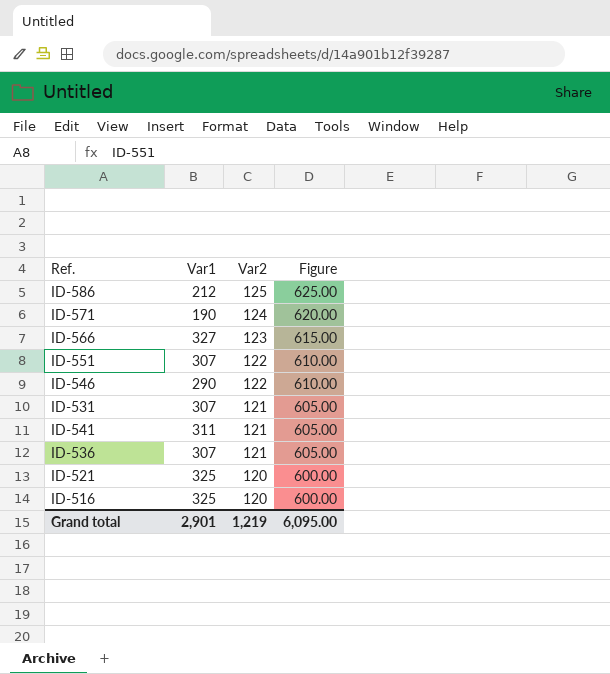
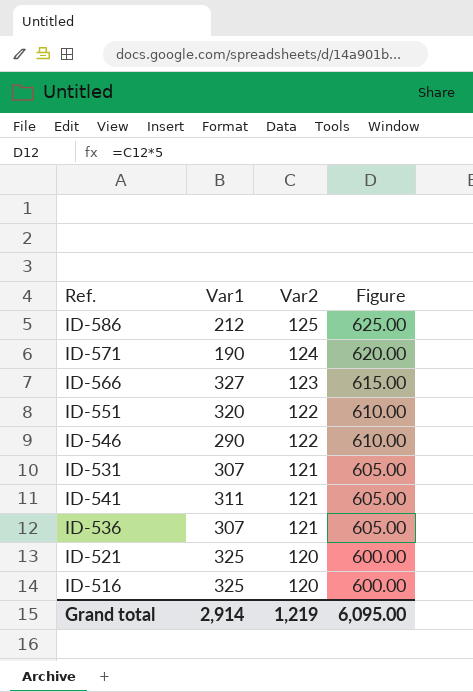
ID-551 | Var1: 307 -> 320
Grand total | Var1: 2,901 -> 2,914

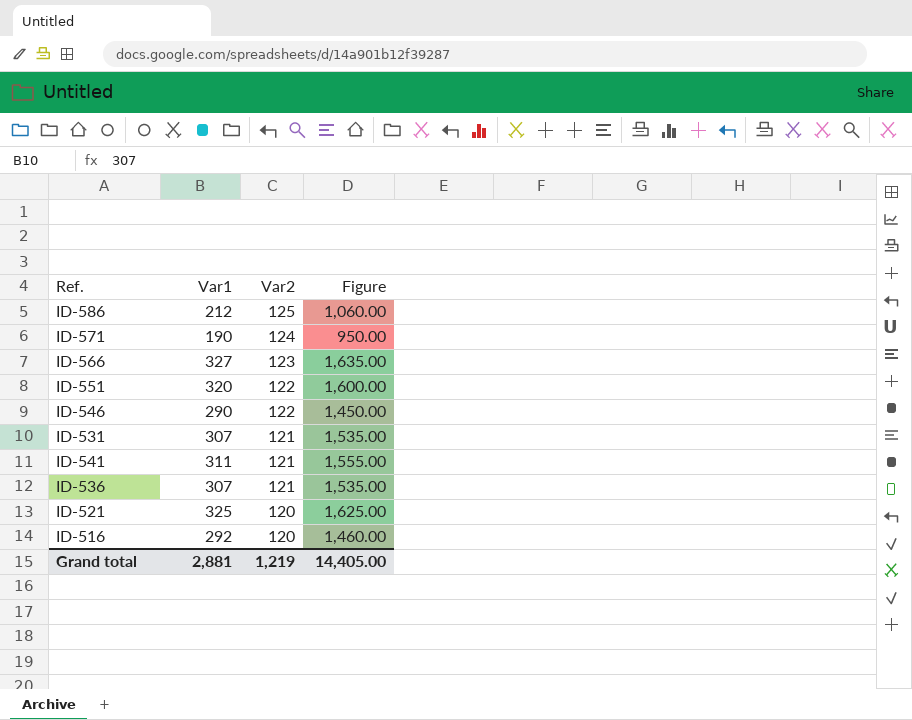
column Figure | formula: [Var2] * 5 -> [Var1] * 5
ID-516 | Var1: 325 -> 292
Grand total | Var1: 2,914 -> 2,881
Grand total | Figure: 6,095.00 -> 14,405.00

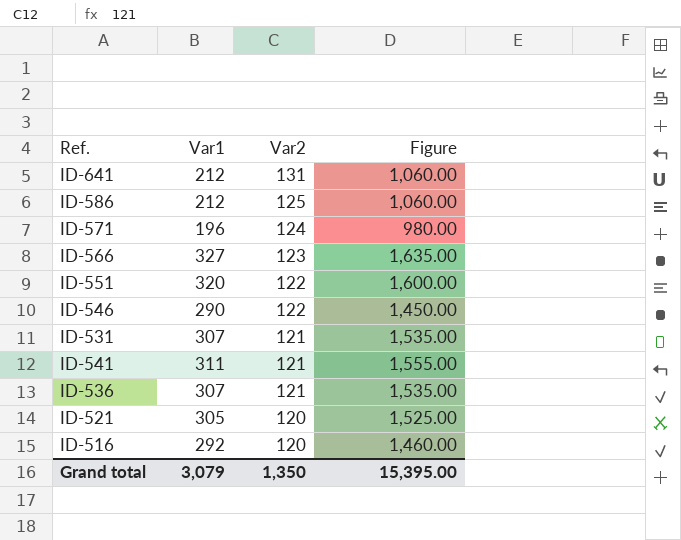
row ID-641: none -> 212 | 131 | 1,060.00
ID-571 | Var1: 190 -> 196
ID-571 | Figure: 950.00 -> 980.00
ID-521 | Var1: 325 -> 305
ID-521 | Figure: 1,625.00 -> 1,525.00
Grand total | Var1: 2,881 -> 3,079
Grand total | Var2: 1,219 -> 1,350
Grand total | Figure: 14,405.00 -> 15,395.00

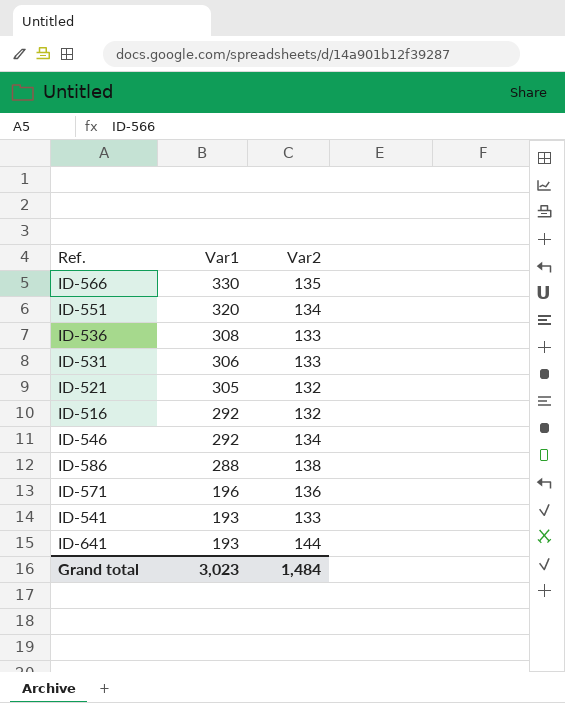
row order: Var2 descending -> Var1 descending
column Figure | formula: [Var1] * 5 -> none
ID-566 | Var1: 327 -> 330
ID-566 | Var2: 123 -> 135
ID-551 | Var2: 122 -> 134
ID-536 | Var1: 307 -> 308
ID-536 | Var2: 121 -> 133
ID-531 | Var1: 307 -> 306
ID-531 | Var2: 121 -> 133
ID-521 | Var2: 120 -> 132
ID-516 | Var2: 120 -> 132
ID-546 | Var1: 290 -> 292
ID-546 | Var2: 122 -> 134
ID-586 | Var1: 212 -> 288
ID-586 | Var2: 125 -> 138
ID-571 | Var2: 124 -> 136
ID-541 | Var1: 311 -> 193
ID-541 | Var2: 121 -> 133
ID-641 | Var1: 212 -> 193
ID-641 | Var2: 131 -> 144
Grand total | Var1: 3,079 -> 3,023
Grand total | Var2: 1,350 -> 1,484

